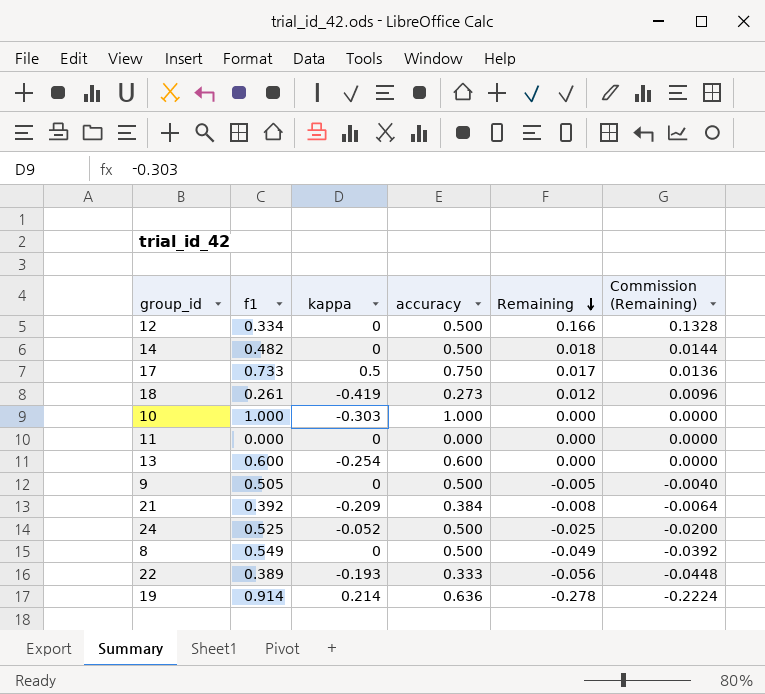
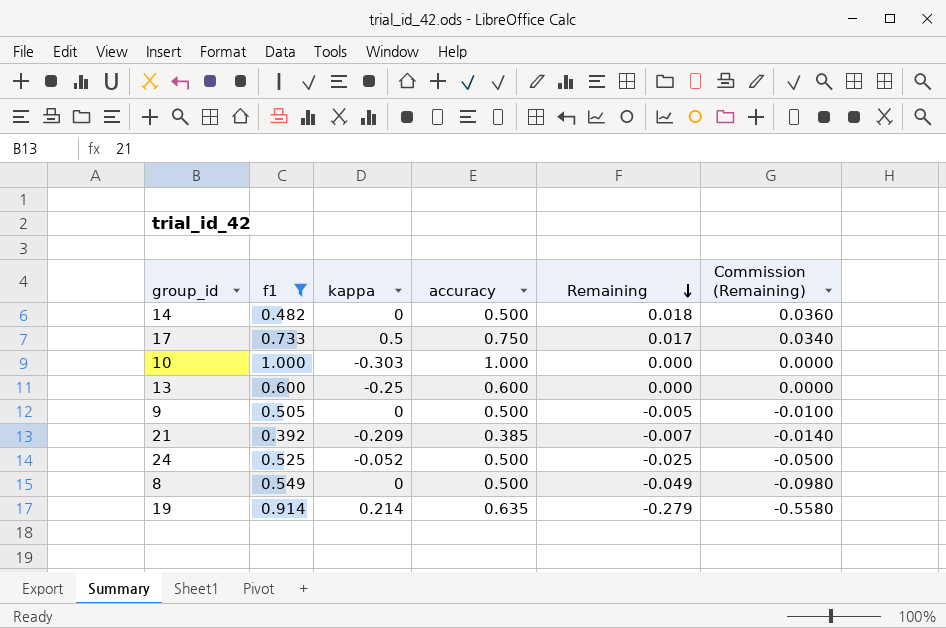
filter: none -> f1 >= 0.392
column Commission (Remaining) | formula: [Remaining] * 0.8 -> [Remaining] * 2
13 | kappa: -0.254 -> -0.25
21 | accuracy: 0.384 -> 0.385
21 | Remaining: -0.008 -> -0.007
19 | accuracy: 0.636 -> 0.635
19 | Remaining: -0.278 -> -0.279

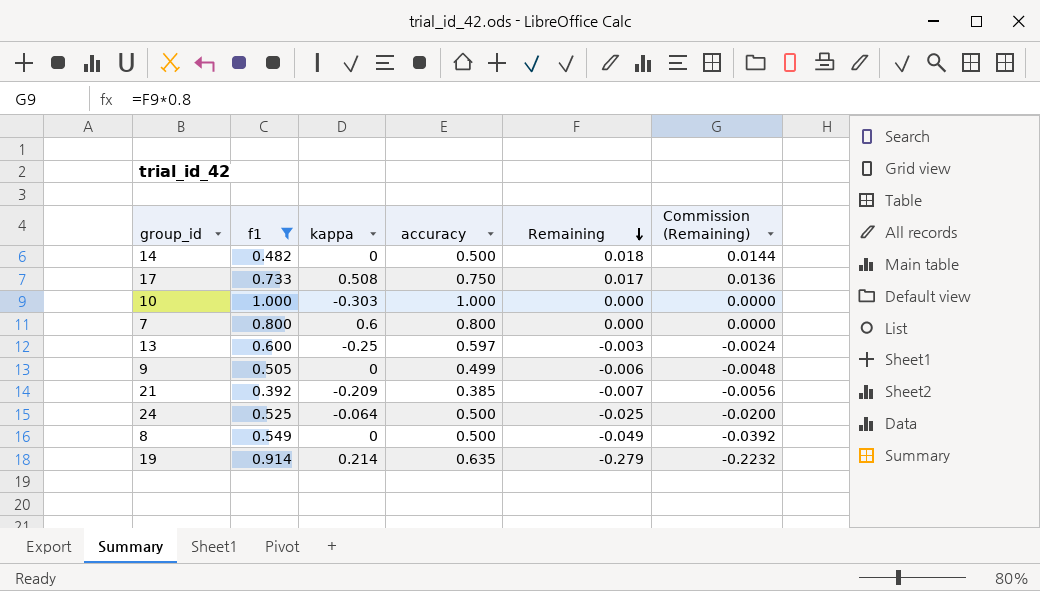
column Commission (Remaining) | formula: [Remaining] * 2 -> [Remaining] * 0.8
17 | kappa: 0.5 -> 0.508
row 7: none -> 0.800 | 0.6 | 0.800 | 0.000 | 0.0000
13 | accuracy: 0.600 -> 0.597
13 | Remaining: 0.000 -> -0.003
9 | accuracy: 0.500 -> 0.499
9 | Remaining: -0.005 -> -0.006
24 | kappa: -0.052 -> -0.064

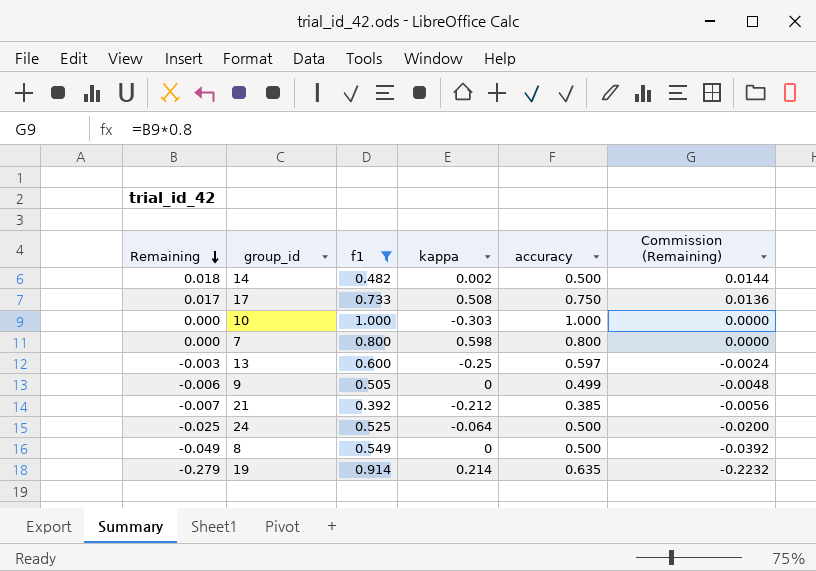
column Remaining | position: 5 -> 1
14 | kappa: 0 -> 0.002
7 | kappa: 0.6 -> 0.598
21 | kappa: -0.209 -> -0.212

